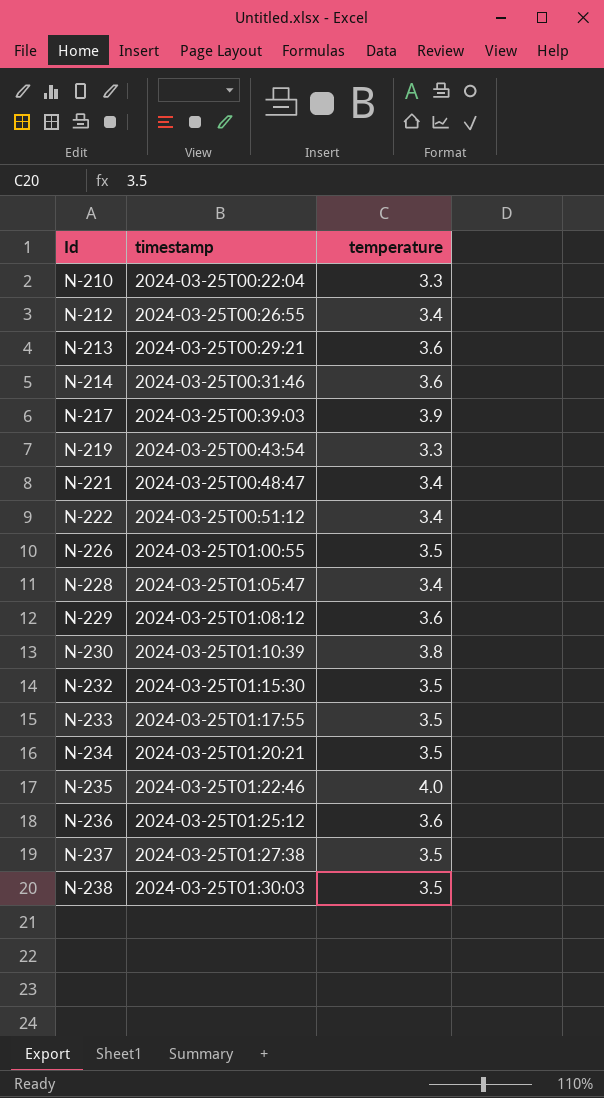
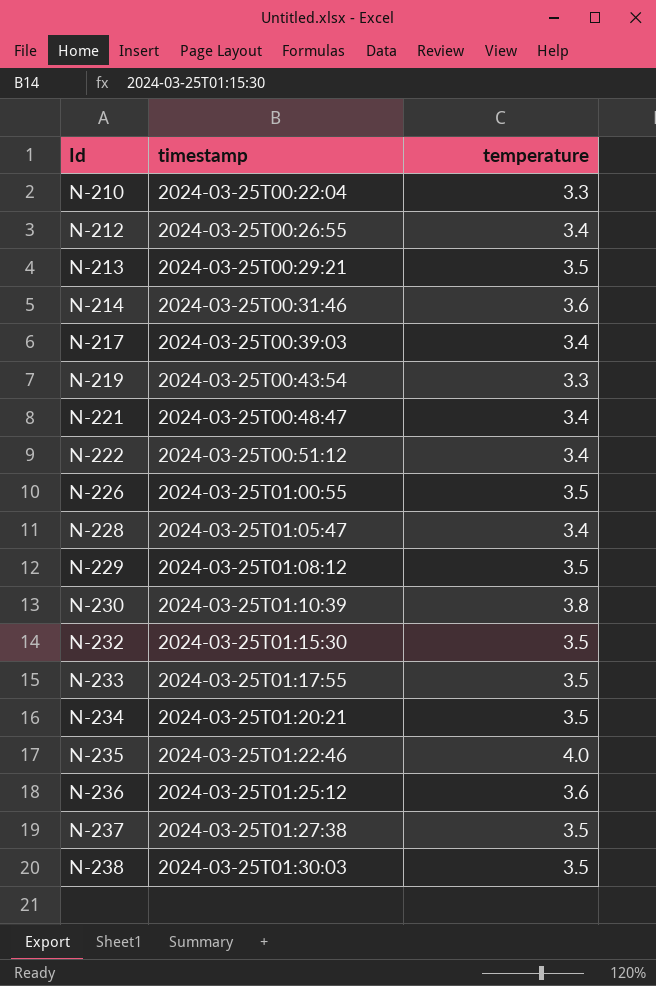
N-213 | temperature: 3.6 -> 3.5
N-217 | temperature: 3.9 -> 3.4
N-229 | temperature: 3.6 -> 3.5

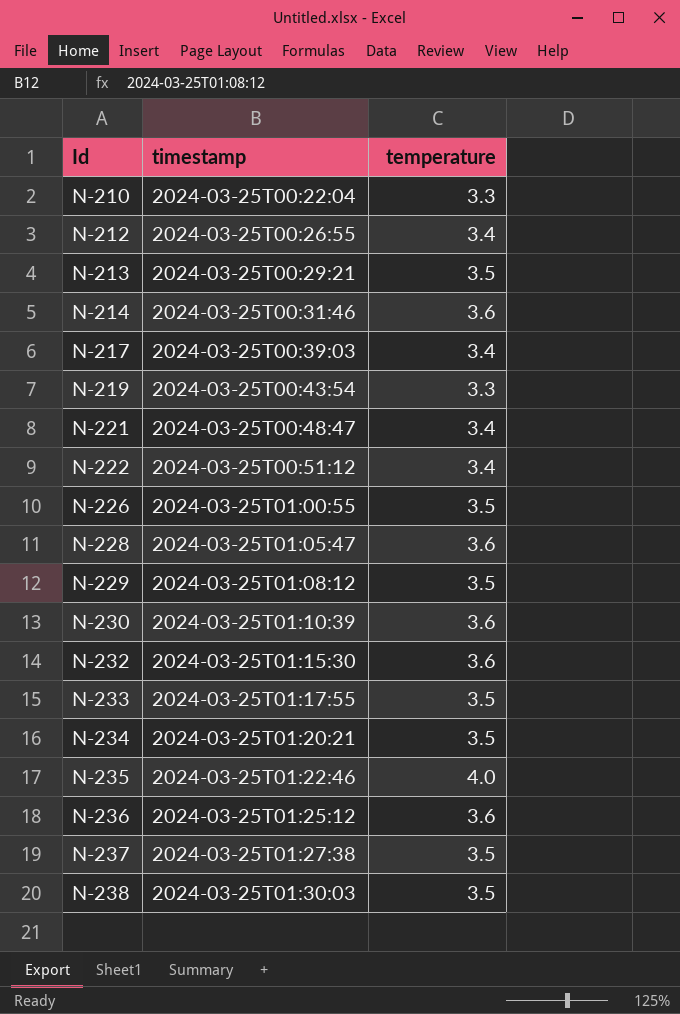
N-228 | temperature: 3.4 -> 3.6
N-230 | temperature: 3.8 -> 3.6
N-232 | temperature: 3.5 -> 3.6

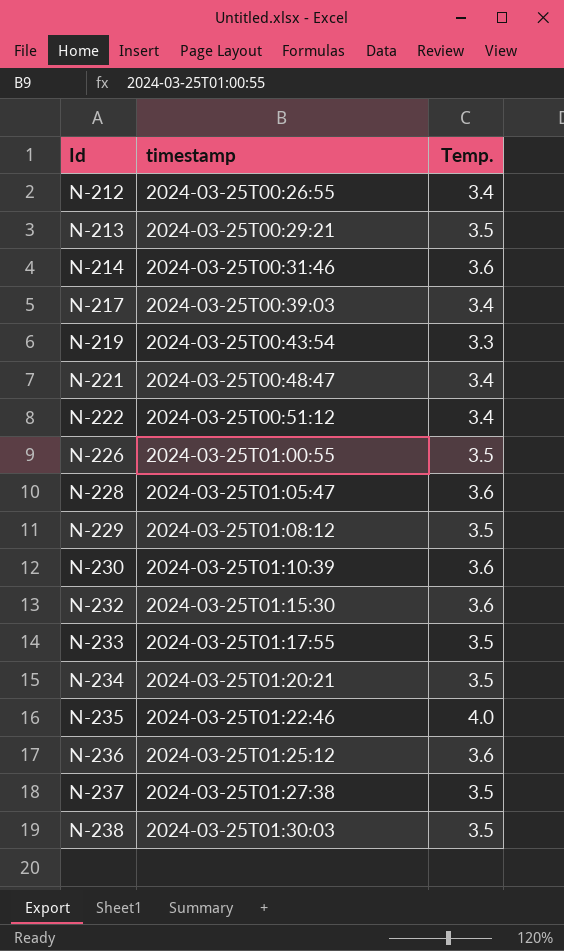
column name: temperature -> Temp.
row N-210: 2024-03-25T00:22:04 | 3.3 -> none

